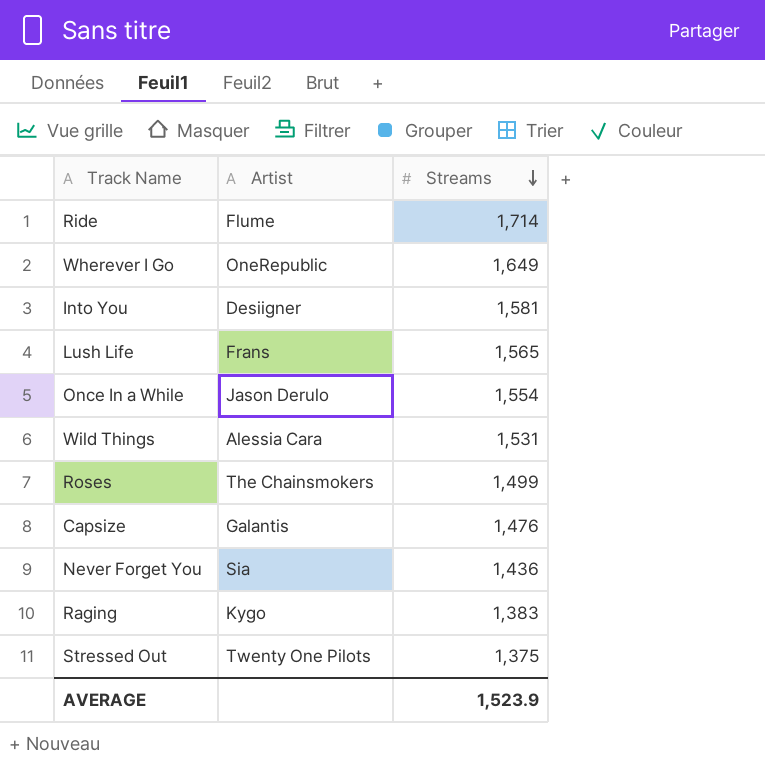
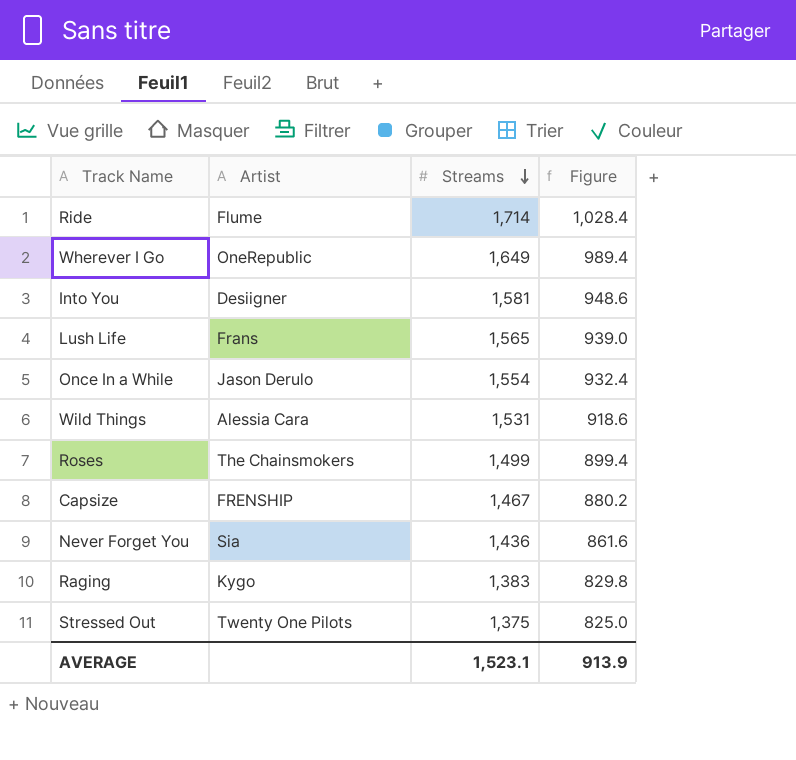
column Figure | formula: none -> [Streams] * 0.6
Capsize | Artist: Galantis -> FRENSHIP
Capsize | Streams: 1,476 -> 1,467
AVERAGE | Streams: 1,523.9 -> 1,523.1

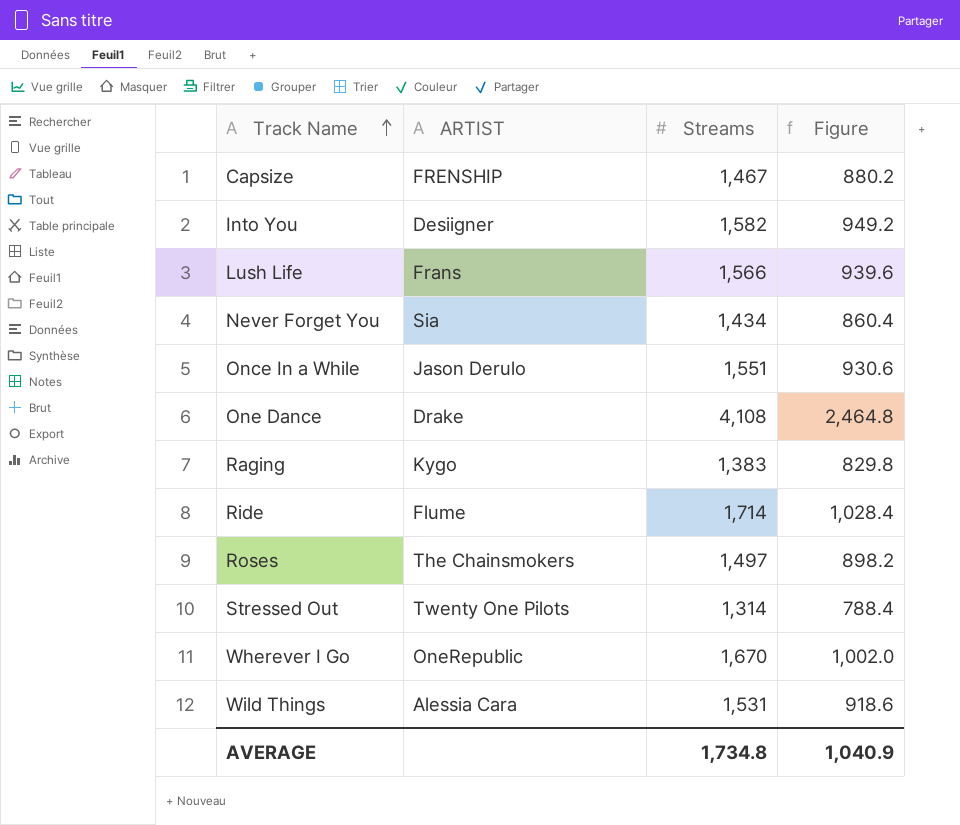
row order: Streams descending -> Track Name ascending
column name: Artist -> ARTIST
Into You | Streams: 1,581 -> 1,582
Into You | Figure: 948.6 -> 949.2
Lush Life | Streams: 1,565 -> 1,566
Lush Life | Figure: 939.0 -> 939.6
Never Forget You | Streams: 1,436 -> 1,434
Never Forget You | Figure: 861.6 -> 860.4
Once In a While | Streams: 1,554 -> 1,551
Once In a While | Figure: 932.4 -> 930.6
row One Dance: none -> Drake | 4,108 | 2,464.8
Roses | Streams: 1,499 -> 1,497
Roses | Figure: 899.4 -> 898.2
Stressed Out | Streams: 1,375 -> 1,314
Stressed Out | Figure: 825.0 -> 788.4
Wherever I Go | Streams: 1,649 -> 1,670
Wherever I Go | Figure: 989.4 -> 1,002.0
AVERAGE | Streams: 1,523.1 -> 1,734.8
AVERAGE | Figure: 913.9 -> 1,040.9

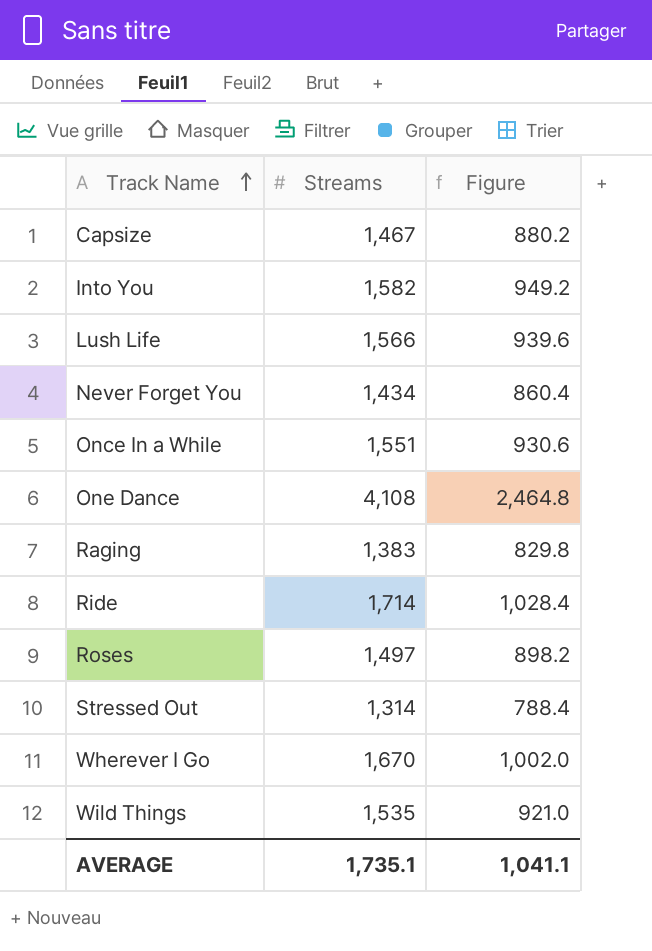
column ARTIST | position: 2 -> none
Wild Things | Streams: 1,531 -> 1,535
Wild Things | Figure: 918.6 -> 921.0
AVERAGE | Streams: 1,734.8 -> 1,735.1
AVERAGE | Figure: 1,040.9 -> 1,041.1

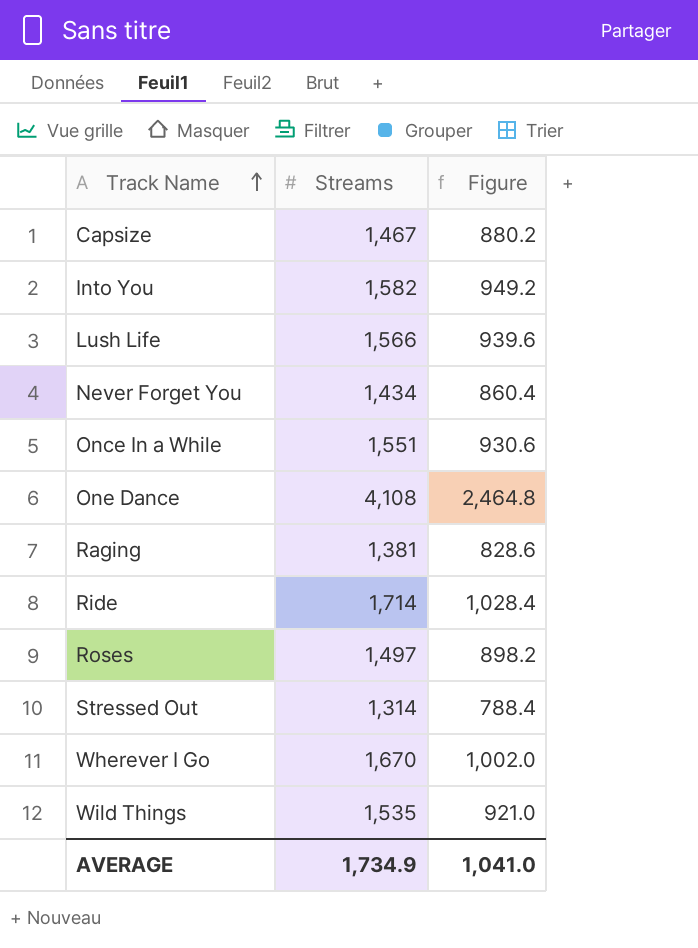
Raging | Streams: 1,383 -> 1,381
Raging | Figure: 829.8 -> 828.6
AVERAGE | Streams: 1,735.1 -> 1,734.9
AVERAGE | Figure: 1,041.1 -> 1,041.0

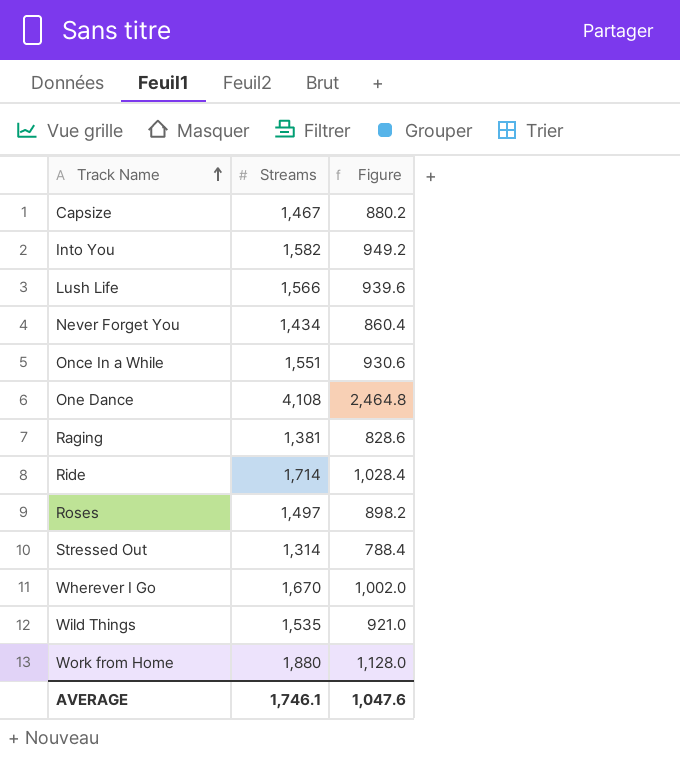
row Work from Home: none -> 1,880 | 1,128.0
AVERAGE | Streams: 1,734.9 -> 1,746.1
AVERAGE | Figure: 1,041.0 -> 1,047.6

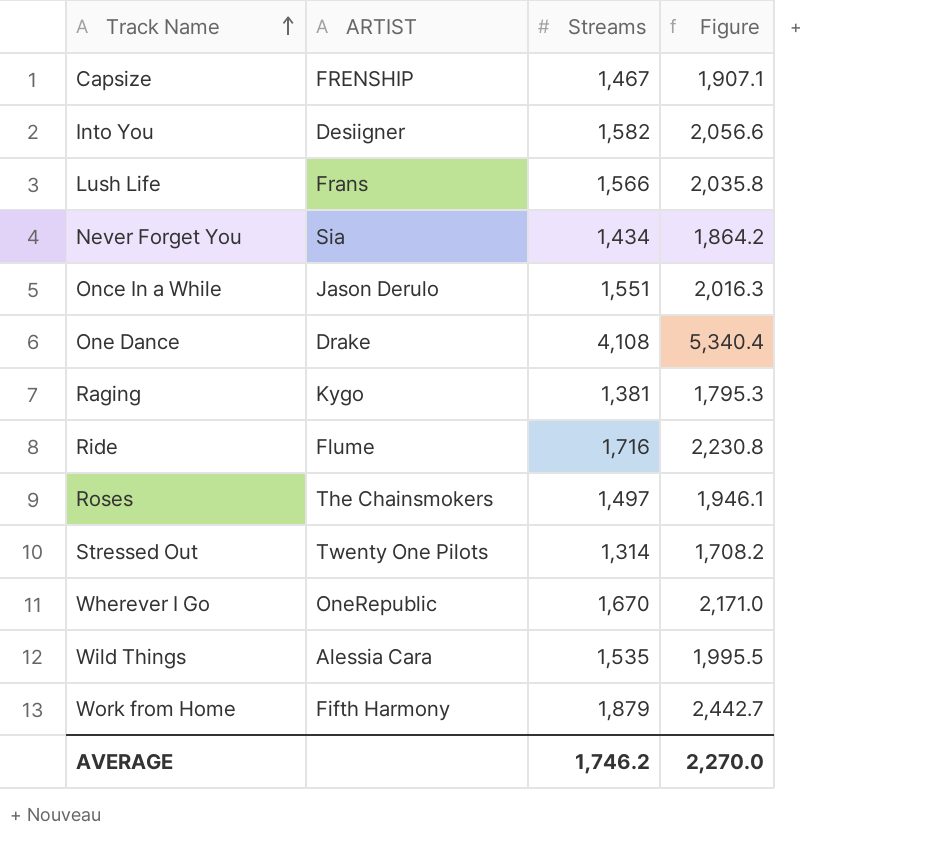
column ARTIST | position: none -> 2
column Figure | formula: [Streams] * 0.6 -> [Streams] * 1.3
Ride | Streams: 1,714 -> 1,716
Work from Home | Streams: 1,880 -> 1,879
AVERAGE | Streams: 1,746.1 -> 1,746.2
AVERAGE | Figure: 1,047.6 -> 2,270.0

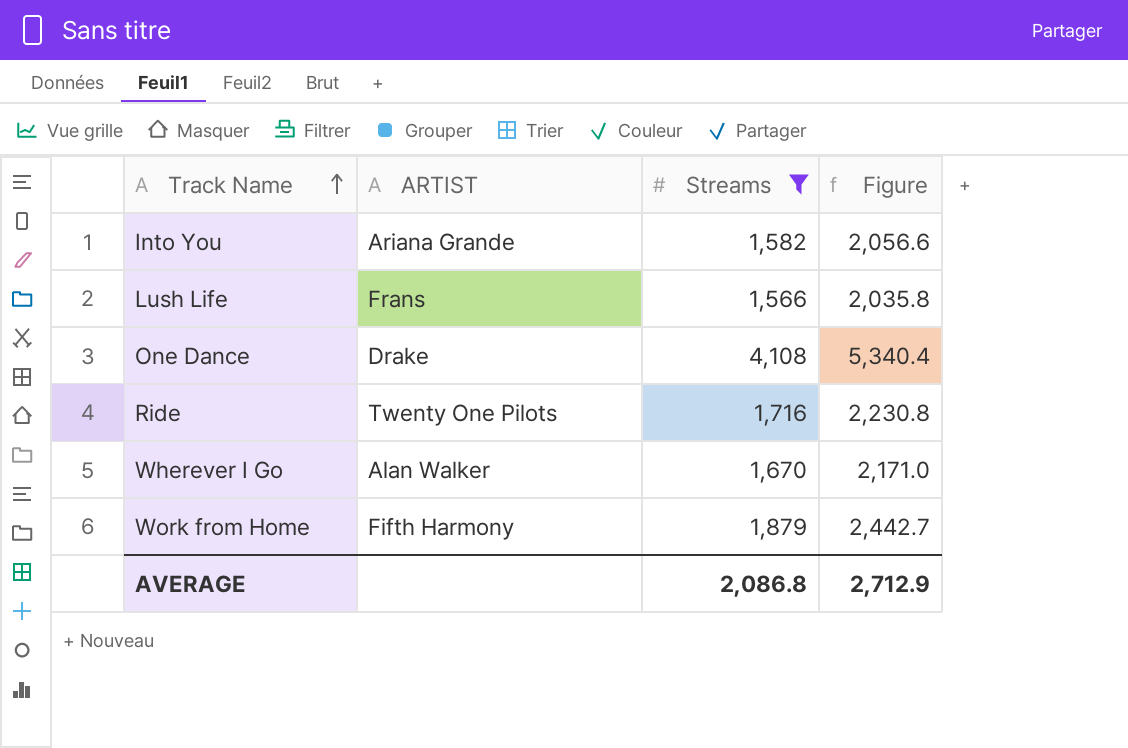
filter: none -> Streams >= 1,566
Into You | ARTIST: Desiigner -> Ariana Grande
Ride | ARTIST: Flume -> Twenty One Pilots
Wherever I Go | ARTIST: OneRepublic -> Alan Walker
AVERAGE | Streams: 1,746.2 -> 2,086.8
AVERAGE | Figure: 2,270.0 -> 2,712.9

